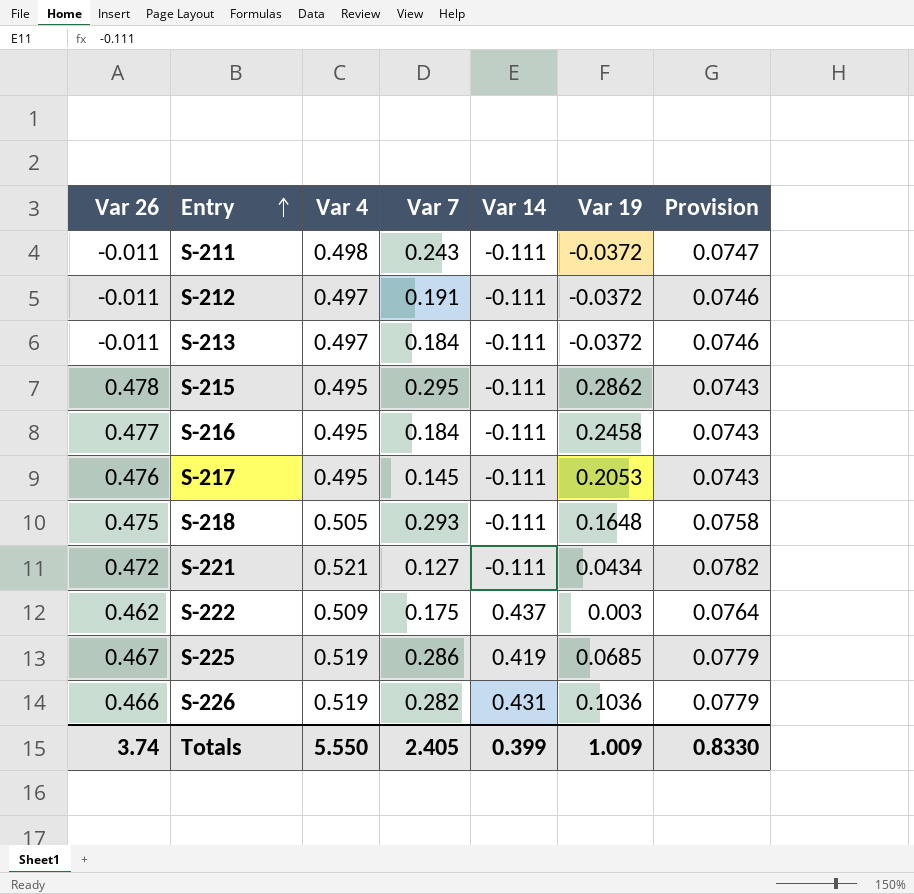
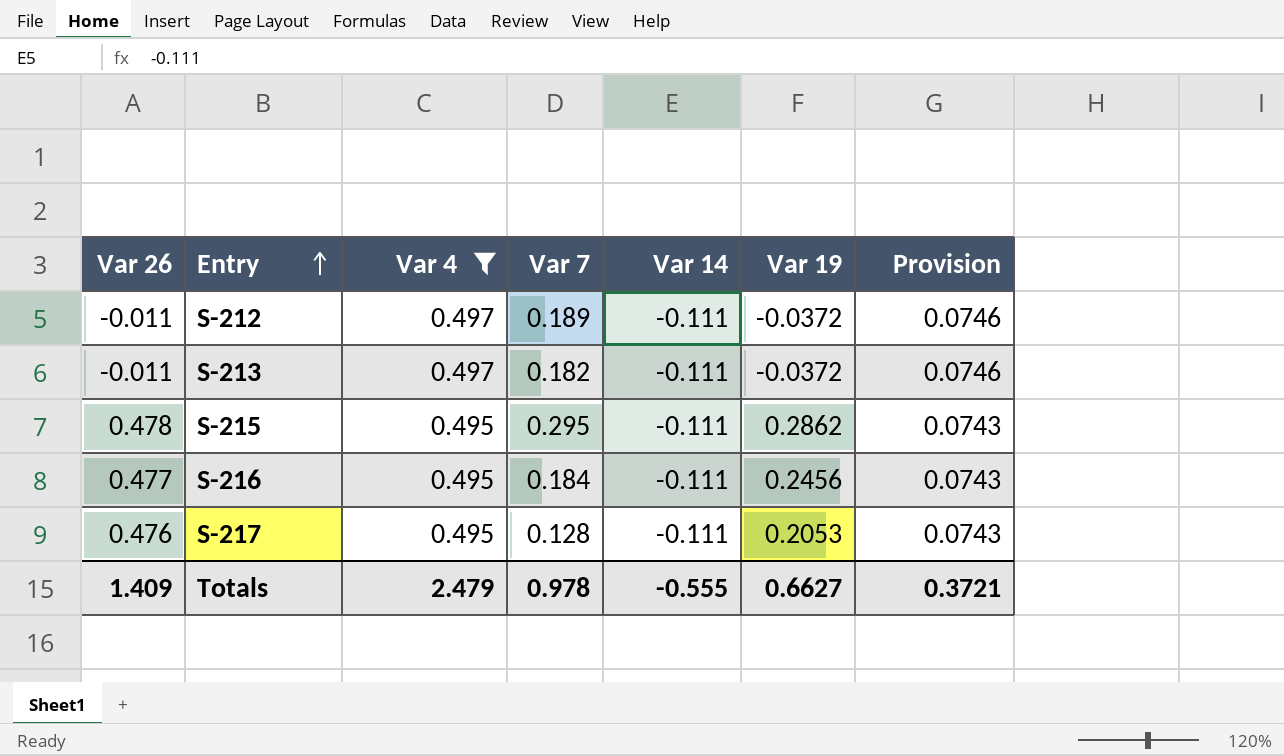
filter: none -> Var 4 <= 0.497
S-212 | Var 7: 0.191 -> 0.189
S-213 | Var 7: 0.184 -> 0.182
S-216 | Var 19: 0.2458 -> 0.2456
S-217 | Var 7: 0.145 -> 0.128
Totals | Var 26: 3.74 -> 1.409
Totals | Var 4: 5.550 -> 2.479
Totals | Var 7: 2.405 -> 0.978
Totals | Var 14: 0.399 -> -0.555
Totals | Var 19: 1.009 -> 0.6627
Totals | Provision: 0.8330 -> 0.3721

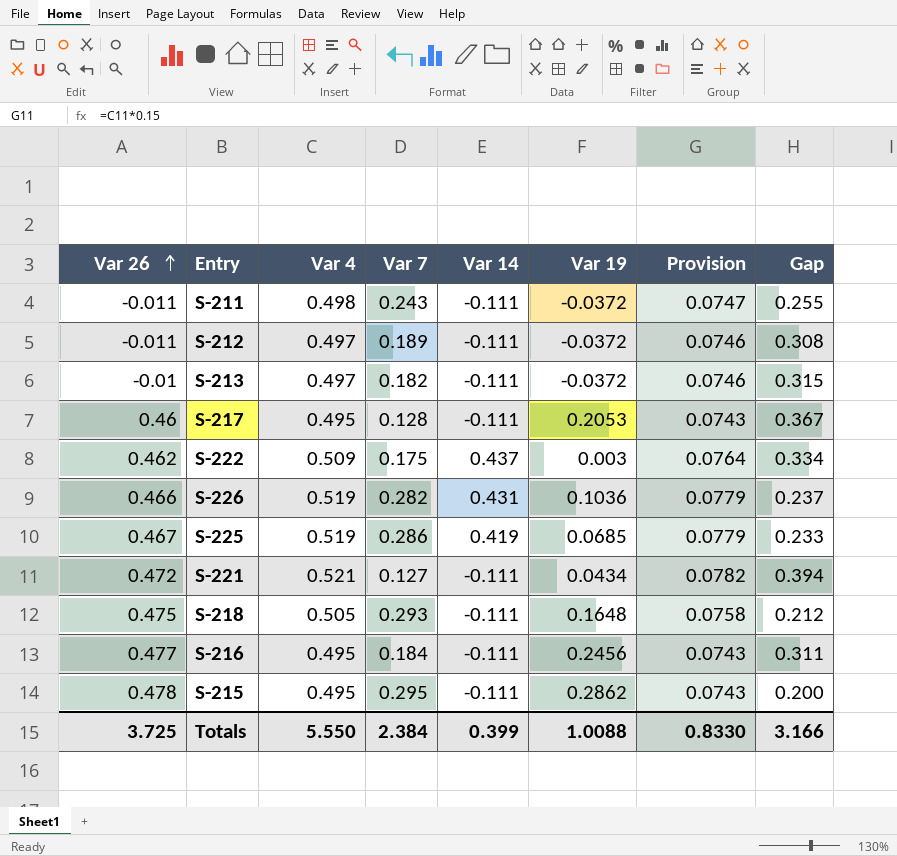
filter: Var 4 <= 0.497 -> none
row order: Entry ascending -> Var 26 ascending
column Gap | formula: none -> [Var 4] - [Var 7]
S-213 | Var 26: -0.011 -> -0.01
S-217 | Var 26: 0.476 -> 0.46
Totals | Var 26: 1.409 -> 3.725
Totals | Var 4: 2.479 -> 5.550
Totals | Var 7: 0.978 -> 2.384
Totals | Var 14: -0.555 -> 0.399
Totals | Var 19: 0.6627 -> 1.0088
Totals | Provision: 0.3721 -> 0.8330

